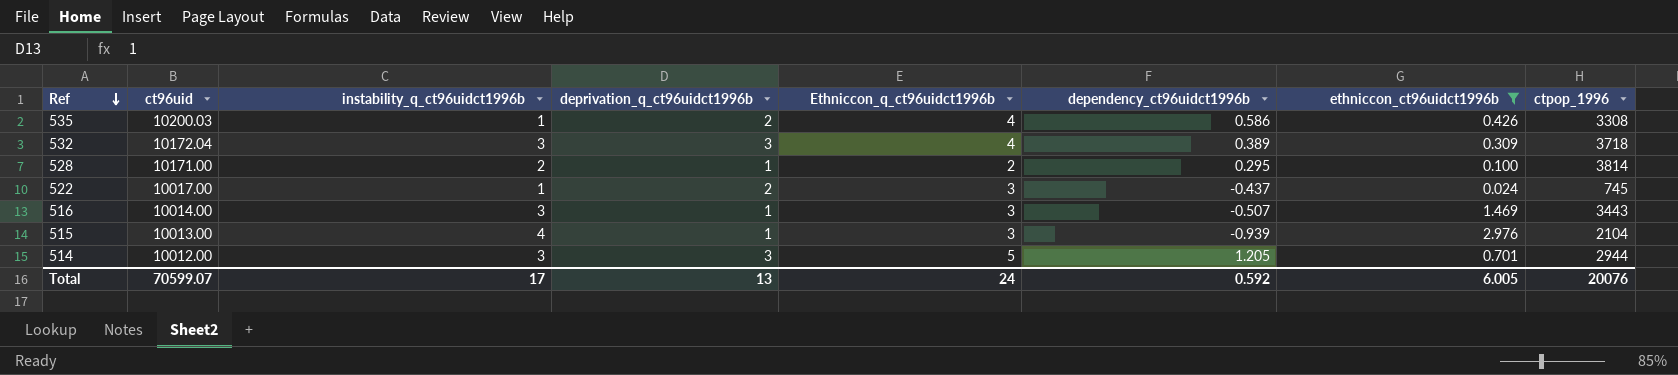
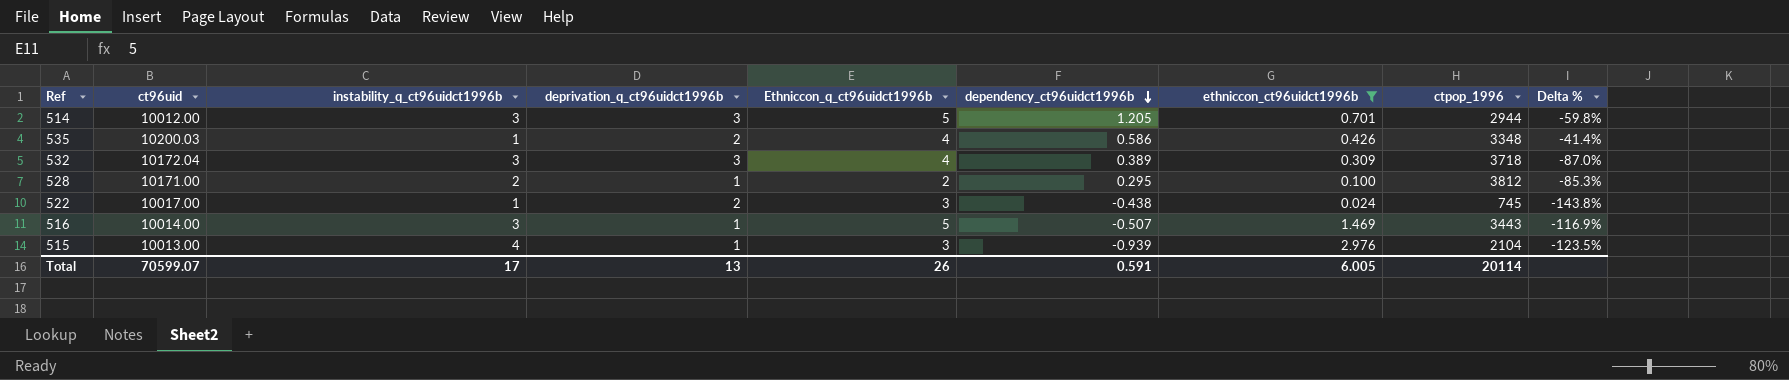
row order: Ref descending -> dependency_ct96uidct1996b descending
column Delta % | formula: none -> ([dependency_ct96uidct1996b] - [instability_q_ct96uidct1996b]) / [instability_q_ct96uidct1996b]
535 | ctpop_1996: 3308 -> 3348
528 | ctpop_1996: 3814 -> 3812
522 | dependency_ct96uidct1996b: -0.437 -> -0.438
516 | Ethniccon_q_ct96uidct1996b: 3 -> 5
Total | Ethniccon_q_ct96uidct1996b: 24 -> 26
Total | dependency_ct96uidct1996b: 0.592 -> 0.591
Total | ctpop_1996: 20076 -> 20114

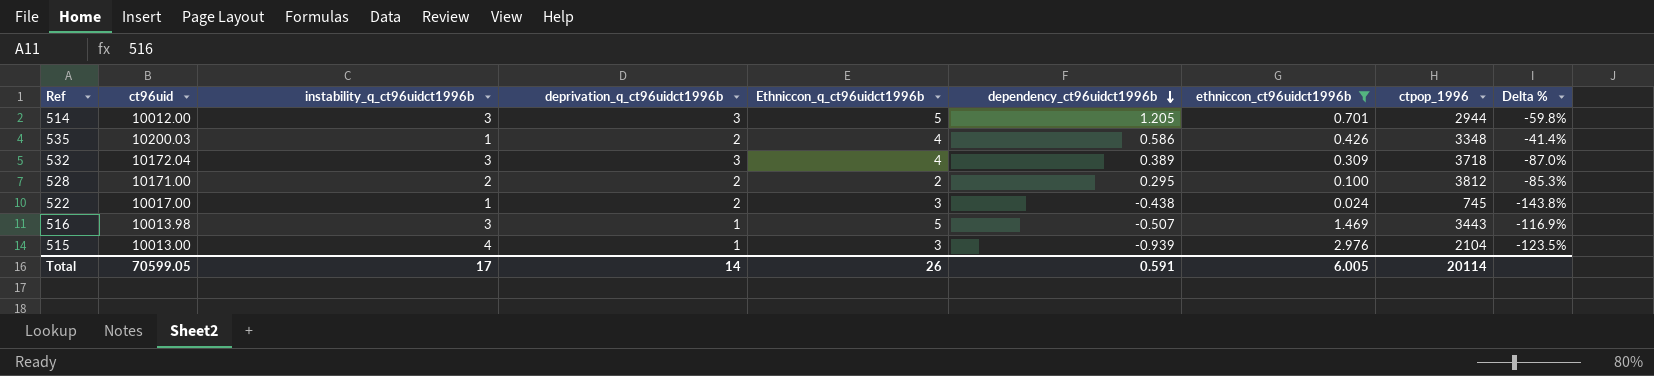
528 | deprivation_q_ct96uidct1996b: 1 -> 2
516 | ct96uid: 10014.00 -> 10013.98
Total | ct96uid: 70599.07 -> 70599.05
Total | deprivation_q_ct96uidct1996b: 13 -> 14

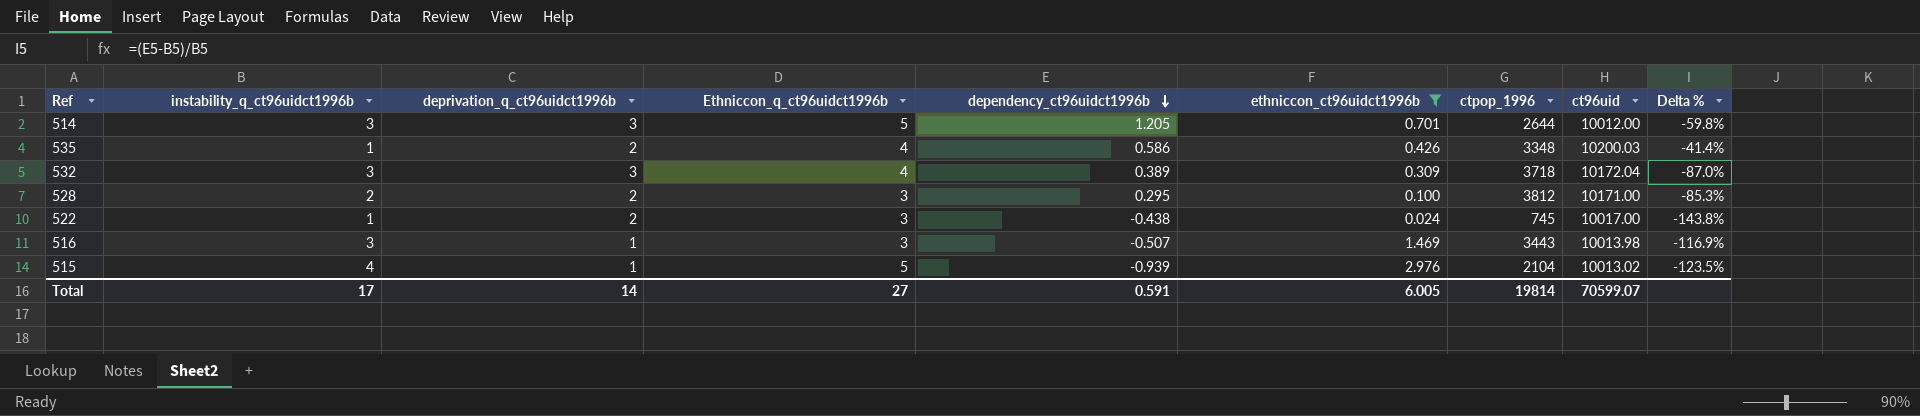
column ct96uid | position: 2 -> 8
514 | ctpop_1996: 2944 -> 2644
528 | Ethniccon_q_ct96uidct1996b: 2 -> 3
516 | Ethniccon_q_ct96uidct1996b: 5 -> 3
515 | Ethniccon_q_ct96uidct1996b: 3 -> 5
515 | ct96uid: 10013.00 -> 10013.02
Total | Ethniccon_q_ct96uidct1996b: 26 -> 27
Total | ctpop_1996: 20114 -> 19814
Total | ct96uid: 70599.05 -> 70599.07

